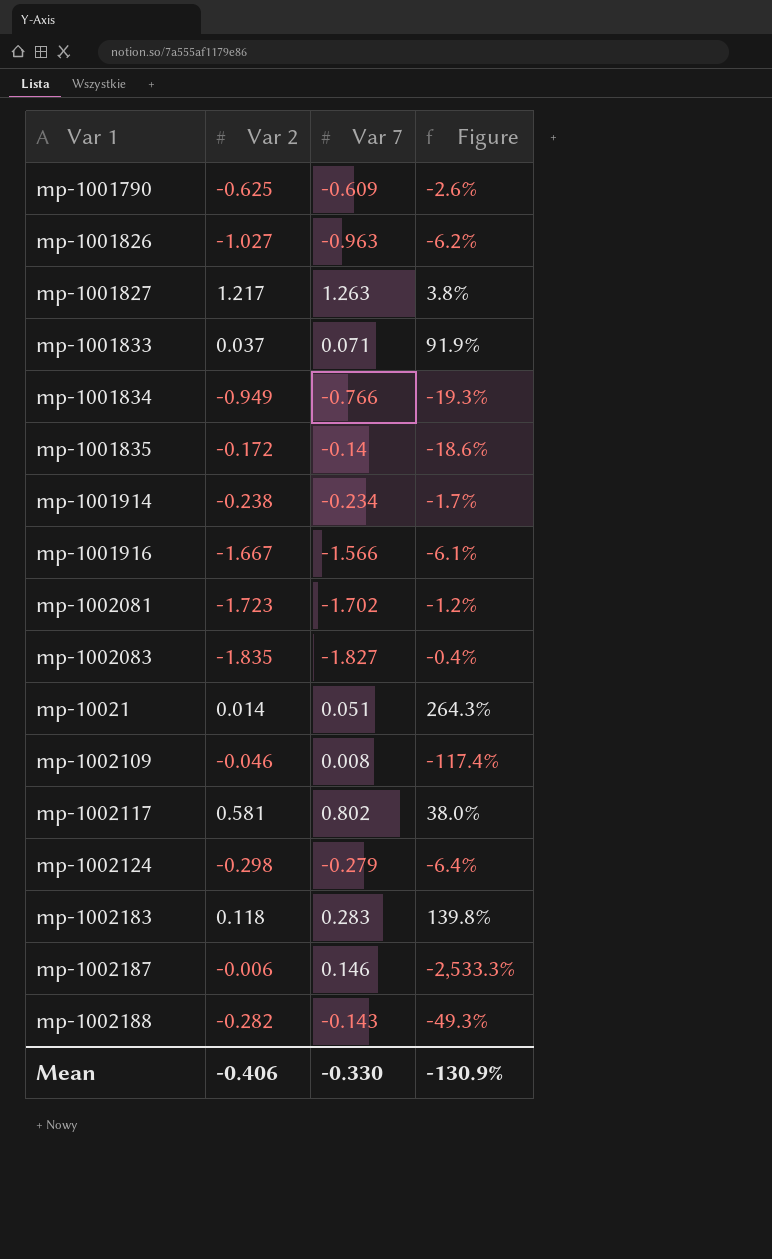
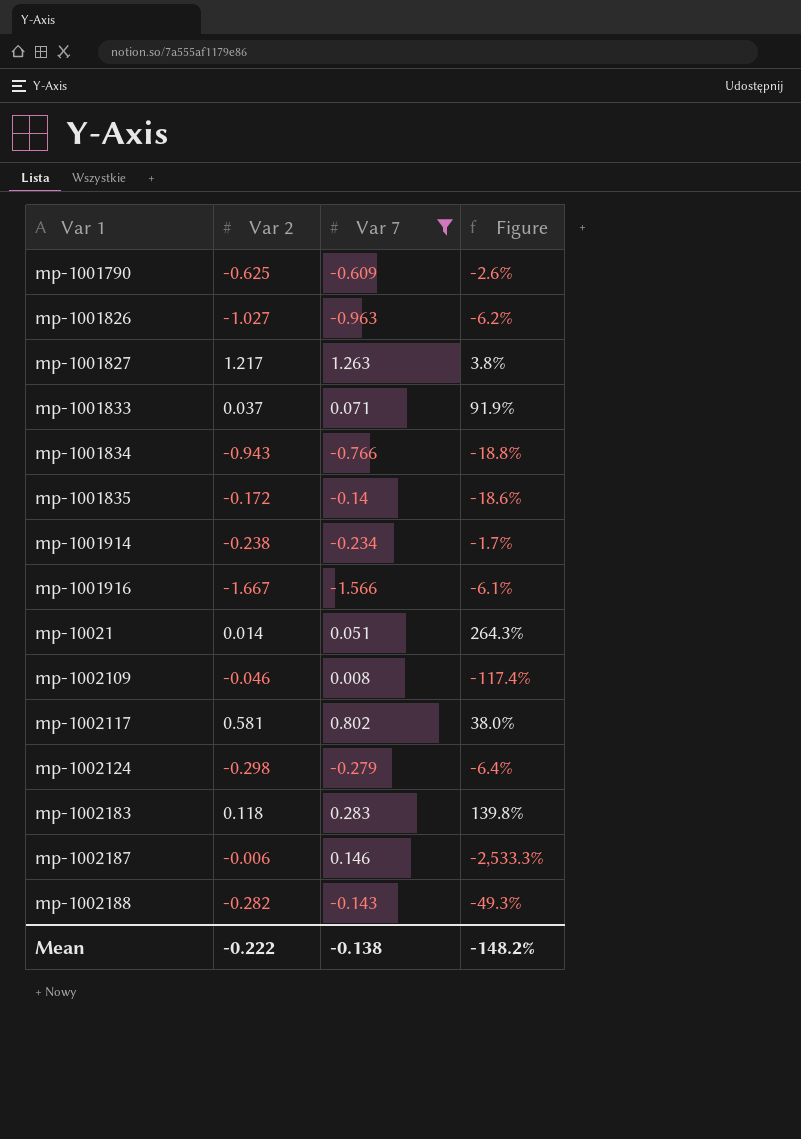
filter: none -> Var 7 >= -1.566
mp-1001834 | Var 2: -0.949 -> -0.943
mp-1001834 | Figure: -19.3% -> -18.8%
Mean | Var 2: -0.406 -> -0.222
Mean | Var 7: -0.330 -> -0.138
Mean | Figure: -130.9% -> -148.2%

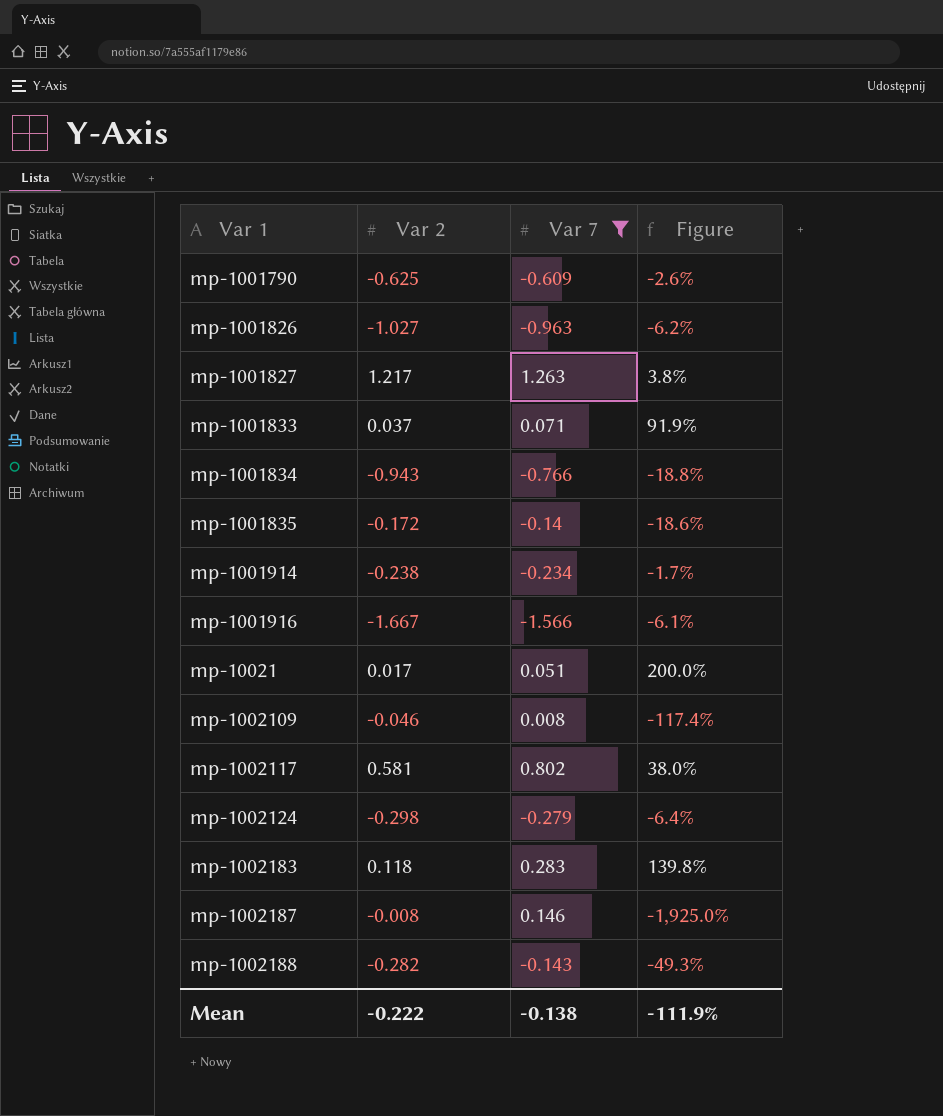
mp-10021 | Var 2: 0.014 -> 0.017
mp-10021 | Figure: 264.3% -> 200.0%
mp-1002187 | Var 2: -0.006 -> -0.008
mp-1002187 | Figure: -2,533.3% -> -1,925.0%
Mean | Figure: -148.2% -> -111.9%

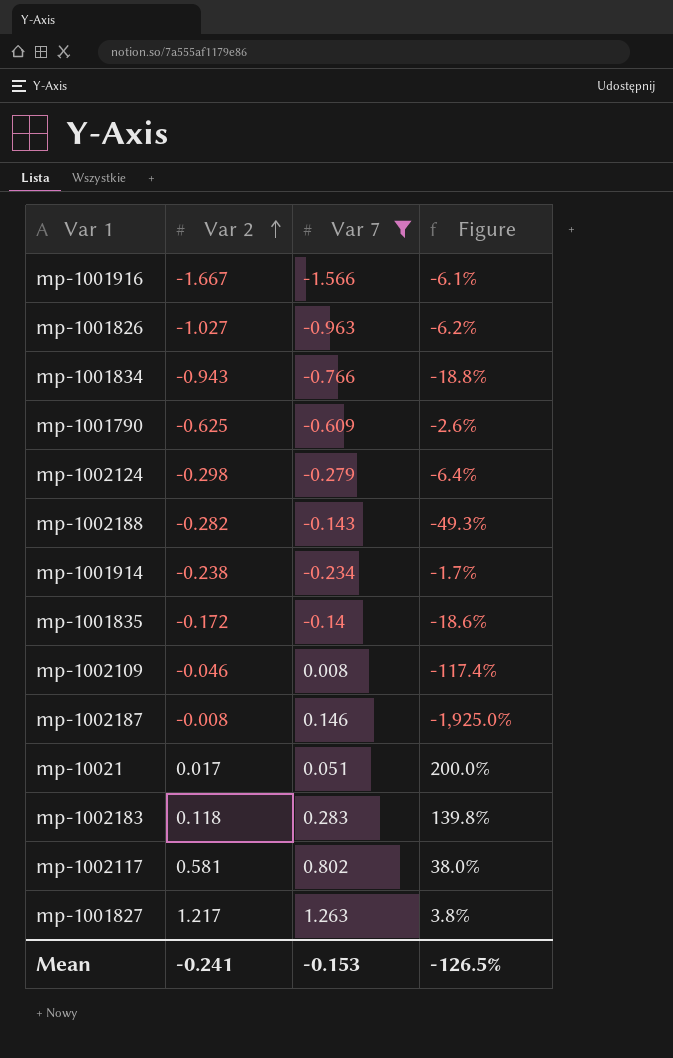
row order: none -> Var 2 ascending
row mp-1001833: 0.037 | 0.071 | 91.9% -> none
Mean | Var 2: -0.222 -> -0.241
Mean | Var 7: -0.138 -> -0.153
Mean | Figure: -111.9% -> -126.5%

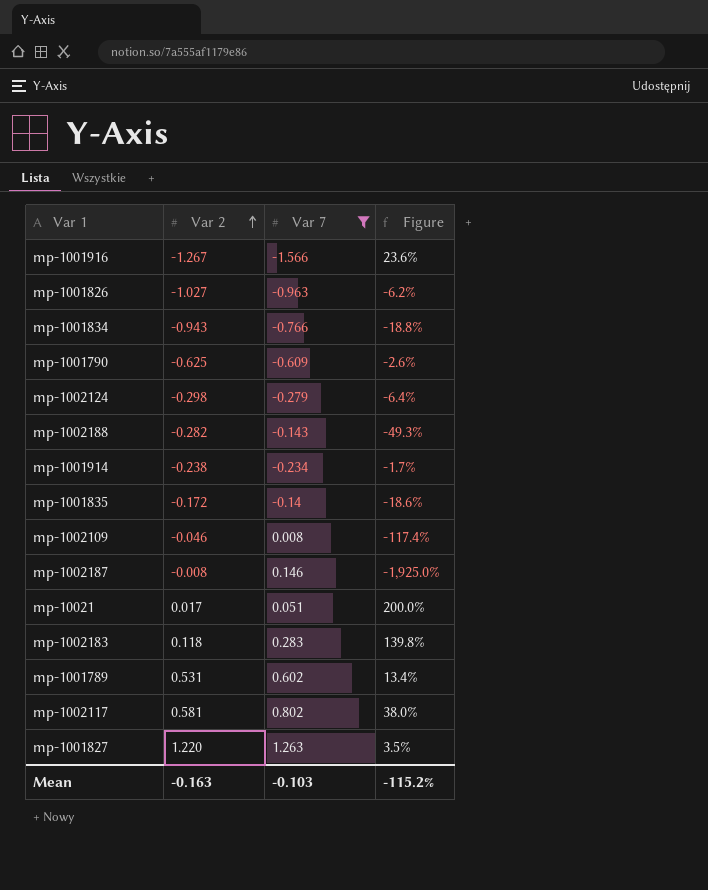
mp-1001916 | Var 2: -1.667 -> -1.267
mp-1001916 | Figure: -6.1% -> 23.6%
row mp-1001789: none -> 0.531 | 0.602 | 13.4%
mp-1001827 | Var 2: 1.217 -> 1.220
mp-1001827 | Figure: 3.8% -> 3.5%
Mean | Var 2: -0.241 -> -0.163
Mean | Var 7: -0.153 -> -0.103
Mean | Figure: -126.5% -> -115.2%

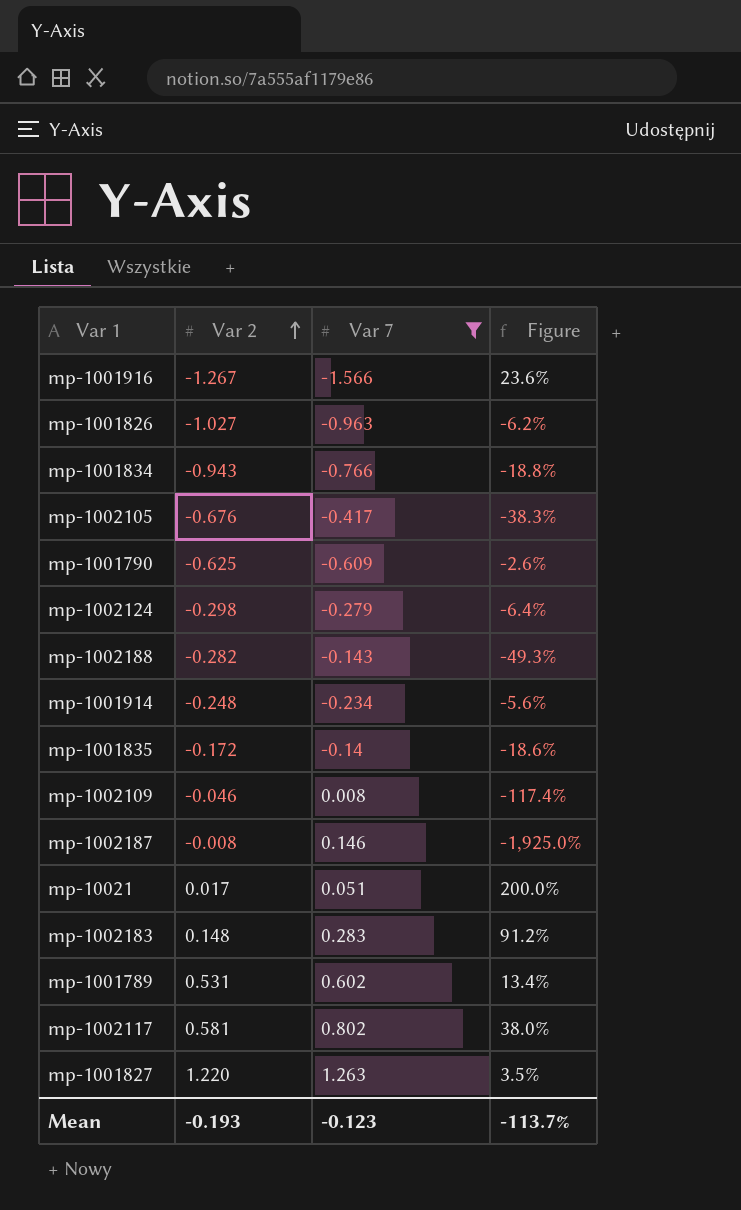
row mp-1002105: none -> -0.676 | -0.417 | -38.3%
mp-1001914 | Var 2: -0.238 -> -0.248
mp-1001914 | Figure: -1.7% -> -5.6%
mp-1002183 | Var 2: 0.118 -> 0.148
mp-1002183 | Figure: 139.8% -> 91.2%
Mean | Var 2: -0.163 -> -0.193
Mean | Var 7: -0.103 -> -0.123
Mean | Figure: -115.2% -> -113.7%

